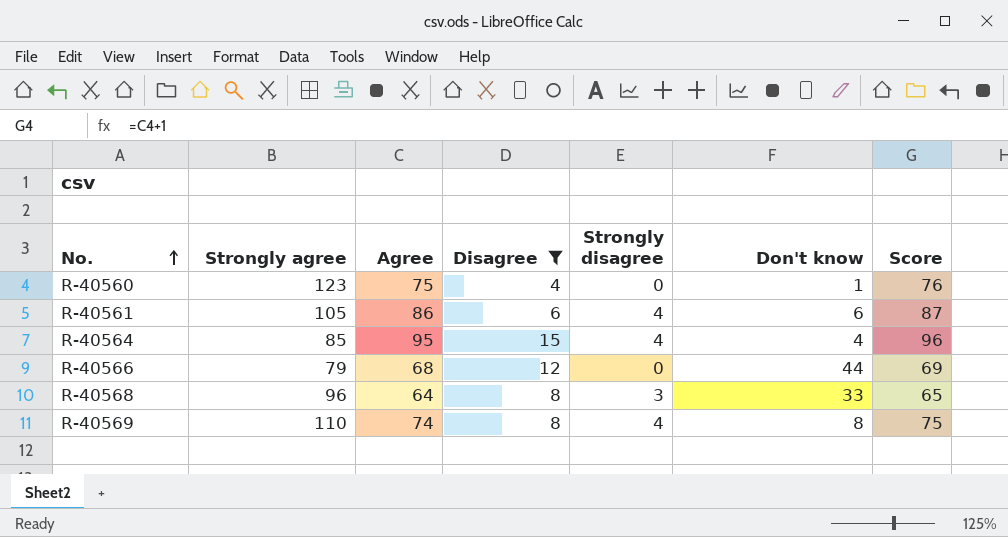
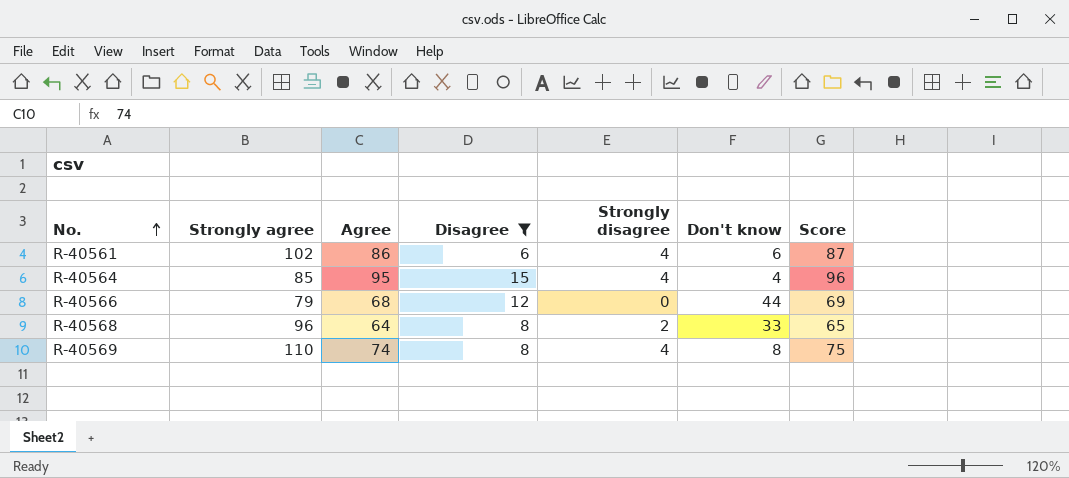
row R-40560: 123 | 75 | 4 | 0 | 1 | 76 -> none
R-40561 | Strongly agree: 105 -> 102
R-40568 | Strongly disagree: 3 -> 2

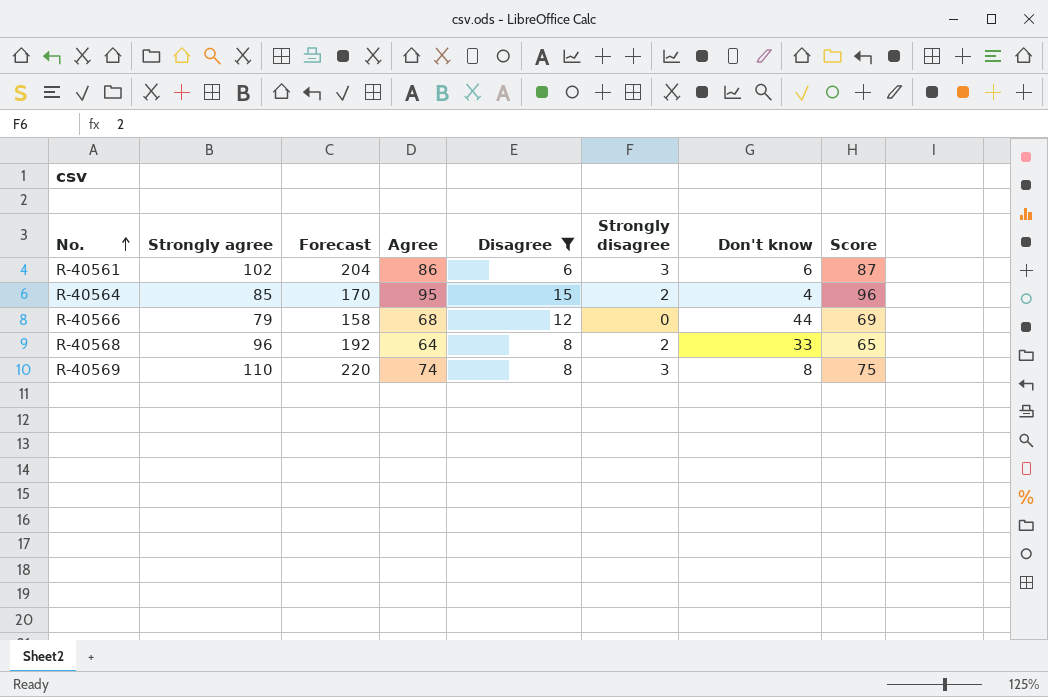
column Forecast | formula: none -> [Strongly agree] * 2
R-40561 | Strongly disagree: 4 -> 3
R-40564 | Strongly disagree: 4 -> 2
R-40569 | Strongly disagree: 4 -> 3

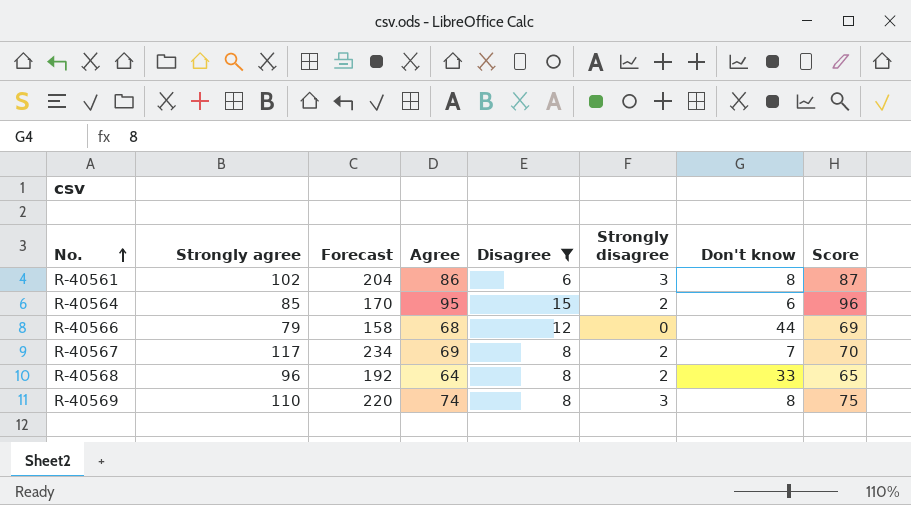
R-40561 | Don't know: 6 -> 8
R-40564 | Don't know: 4 -> 6
row R-40567: none -> 117 | 234 | 69 | 8 | 2 | 7 | 70

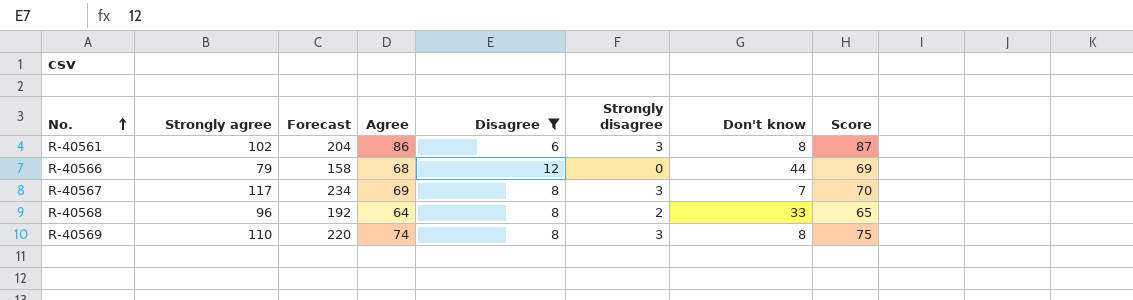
row R-40564: 85 | 170 | 95 | 15 | 2 | 6 | 96 -> none
R-40567 | Strongly disagree: 2 -> 3

